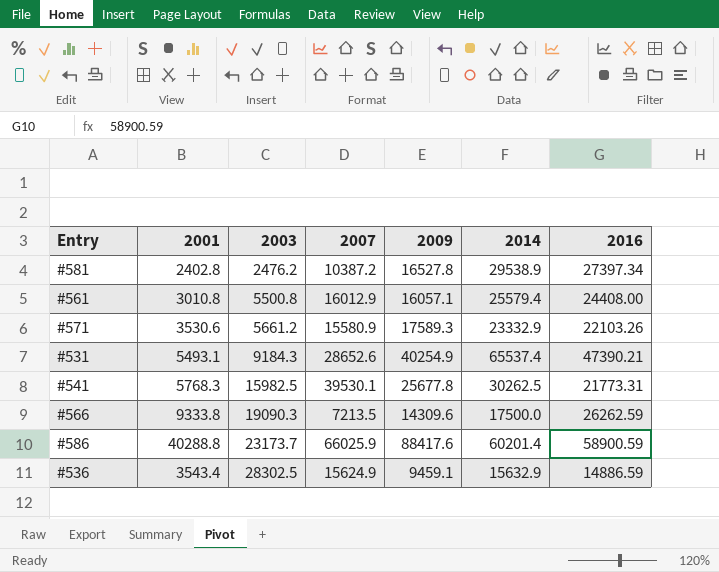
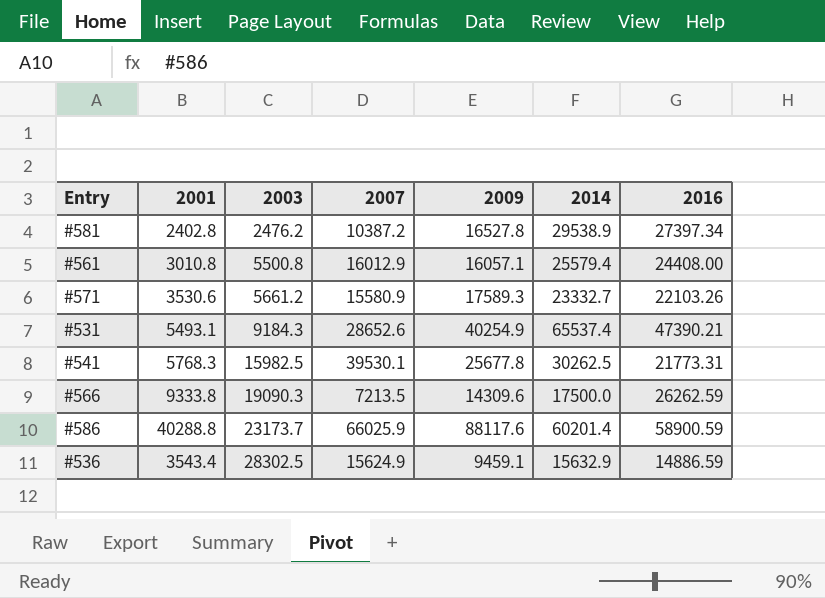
#571 | 2014: 23332.9 -> 23332.7
#586 | 2009: 88417.6 -> 88117.6

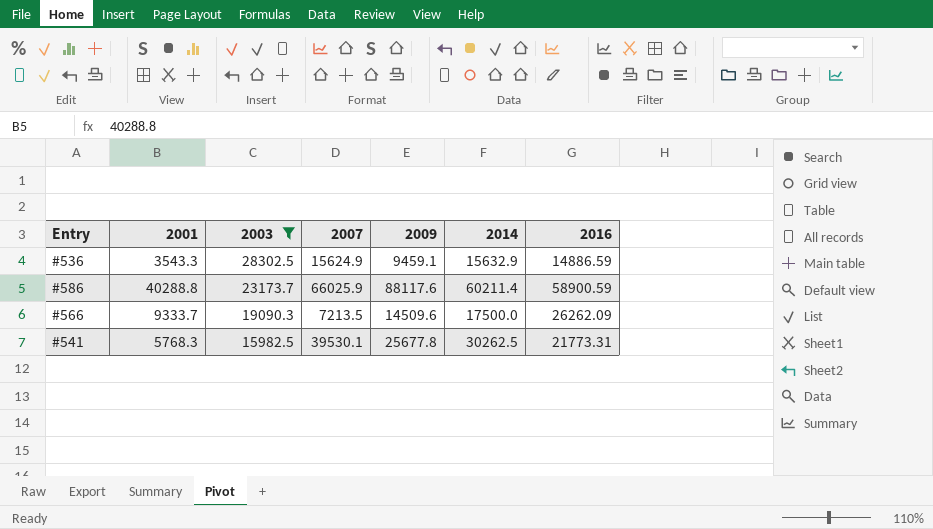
filter: none -> 2003 >= 15982.5
row order: 2003 ascending -> 2003 descending
#536 | 2001: 3543.4 -> 3543.3
#586 | 2014: 60201.4 -> 60211.4
#566 | 2001: 9333.8 -> 9333.7
#566 | 2009: 14309.6 -> 14509.6
#566 | 2016: 26262.59 -> 26262.09

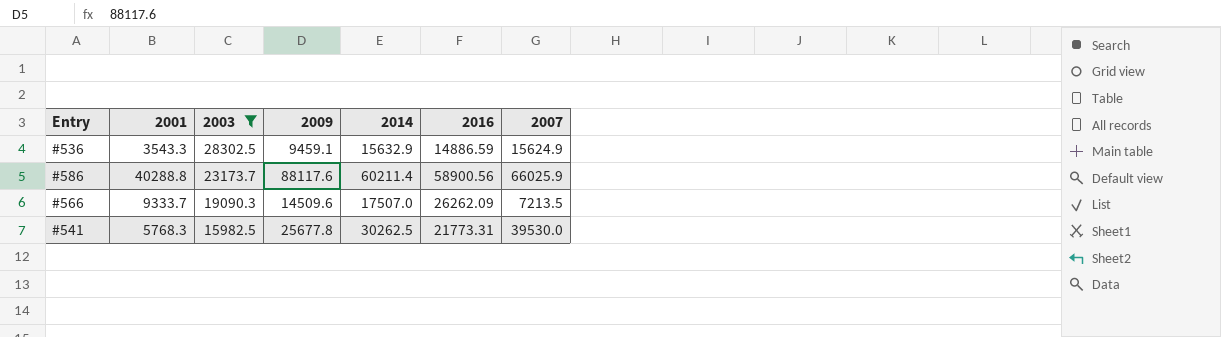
column 2007 | position: 4 -> 7
#586 | 2016: 58900.59 -> 58900.56
#566 | 2014: 17500.0 -> 17507.0
#541 | 2007: 39530.1 -> 39530.0

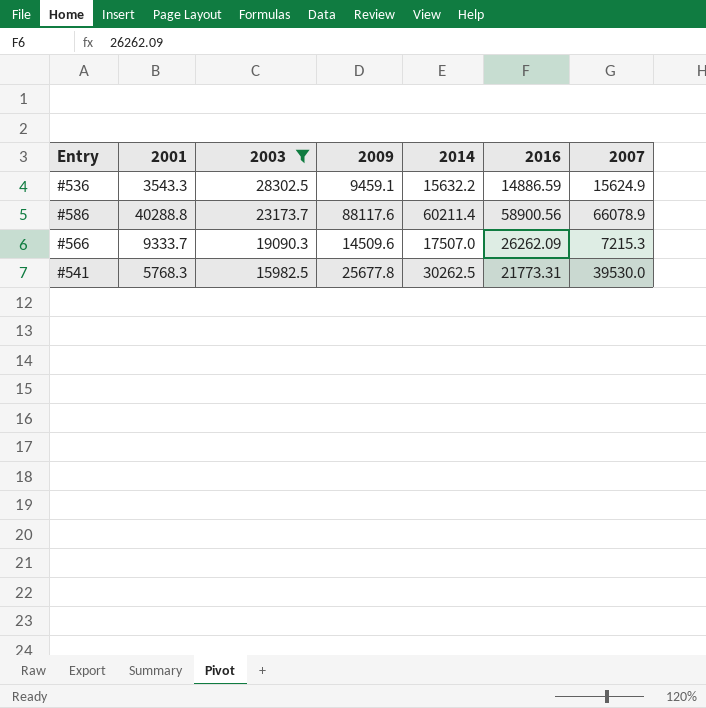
#536 | 2014: 15632.9 -> 15632.2
#586 | 2007: 66025.9 -> 66078.9
#566 | 2007: 7213.5 -> 7215.3

